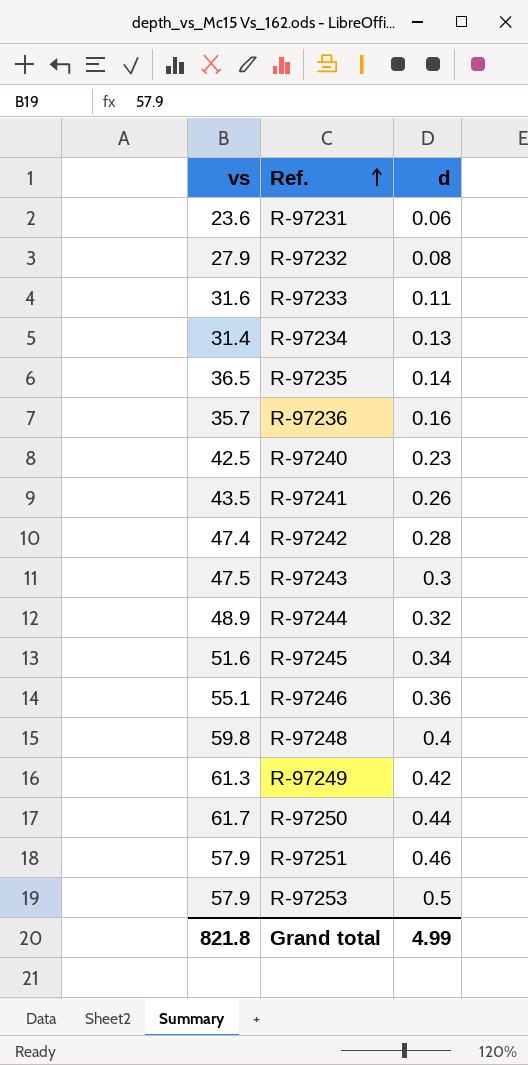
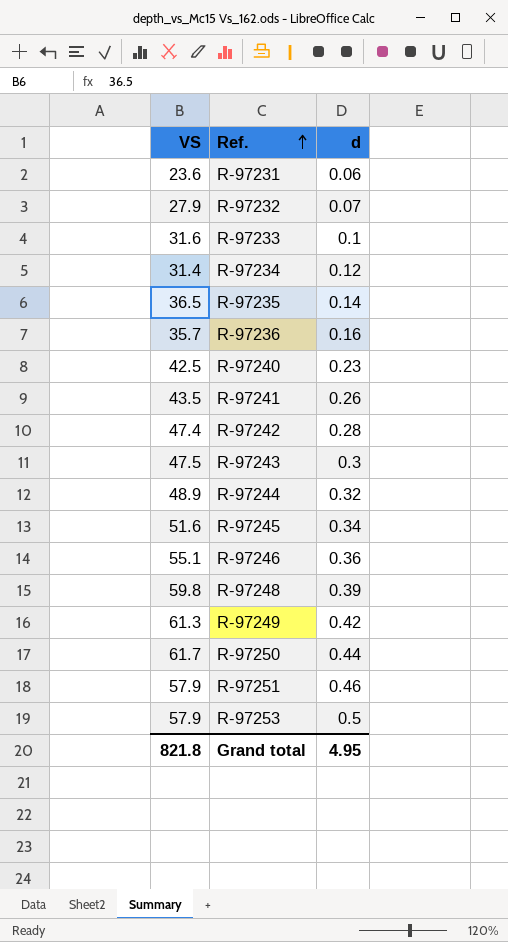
column name: vs -> VS
R-97232 | d: 0.08 -> 0.07
R-97233 | d: 0.11 -> 0.1
R-97234 | d: 0.13 -> 0.12
R-97248 | d: 0.4 -> 0.39
Grand total | d: 4.99 -> 4.95

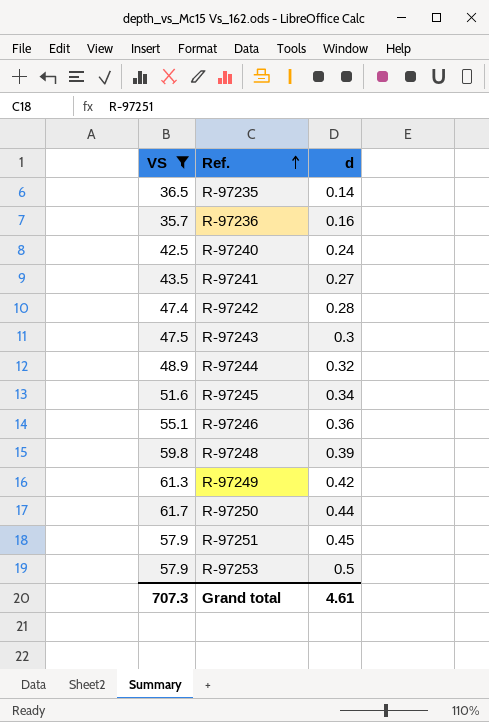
filter: none -> VS >= 35.7
R-97240 | d: 0.23 -> 0.24
R-97241 | d: 0.26 -> 0.27
R-97251 | d: 0.46 -> 0.45
Grand total | VS: 821.8 -> 707.3
Grand total | d: 4.95 -> 4.61

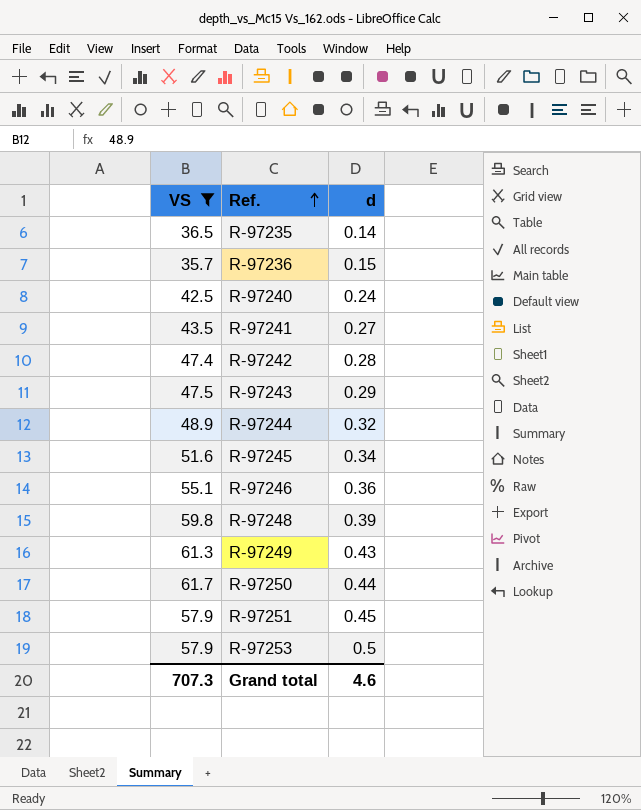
R-97236 | d: 0.16 -> 0.15
R-97243 | d: 0.3 -> 0.29
R-97249 | d: 0.42 -> 0.43
Grand total | d: 4.61 -> 4.6

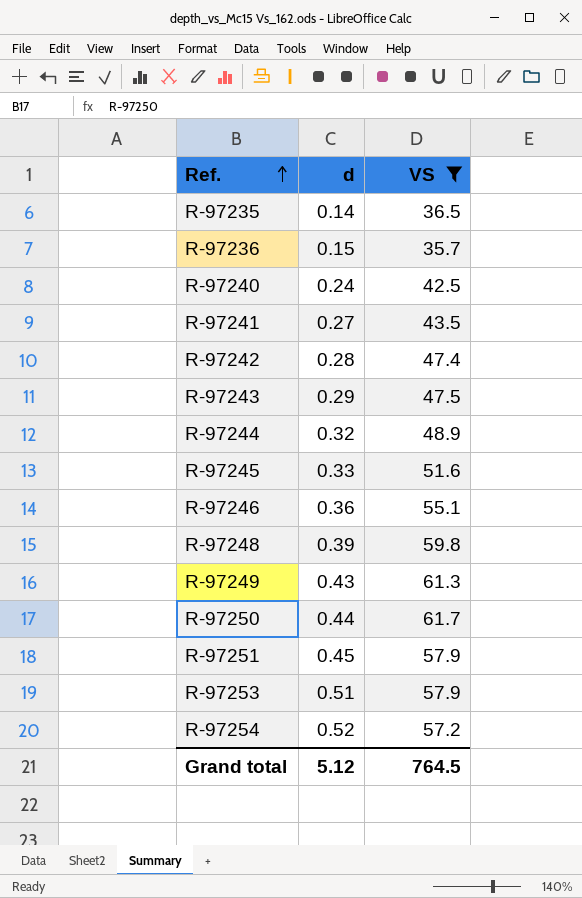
column VS | position: 1 -> 3
R-97245 | d: 0.34 -> 0.33
R-97253 | d: 0.5 -> 0.51
row R-97254: none -> 0.52 | 57.2
Grand total | d: 4.6 -> 5.12
Grand total | VS: 707.3 -> 764.5

